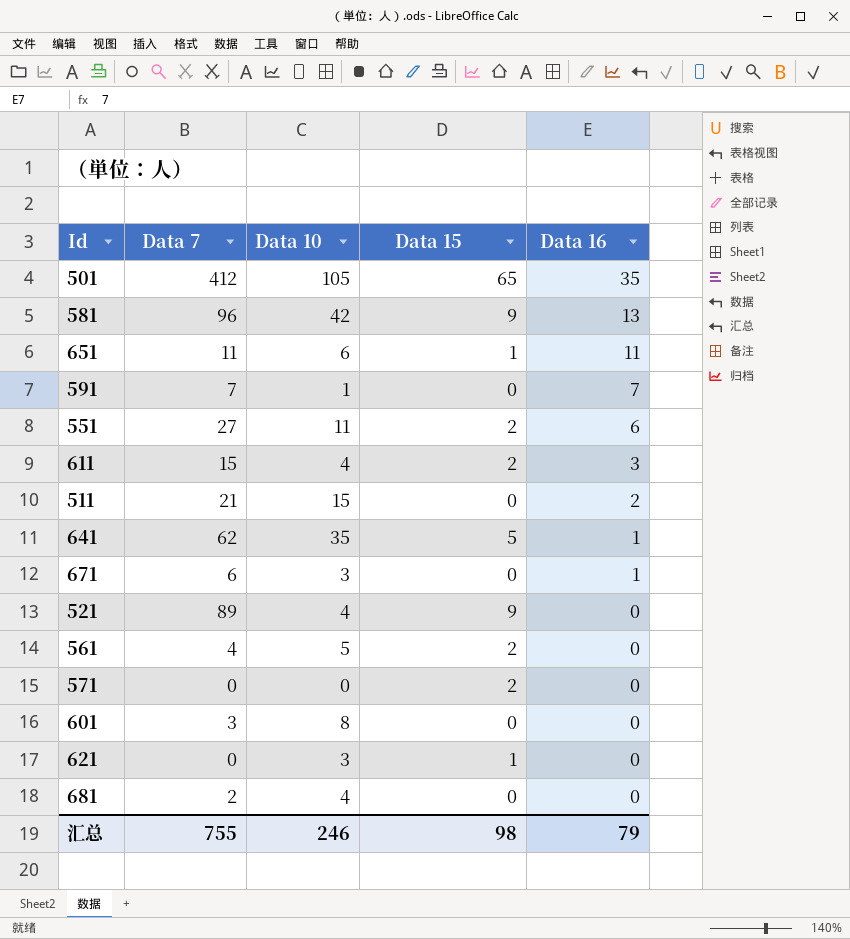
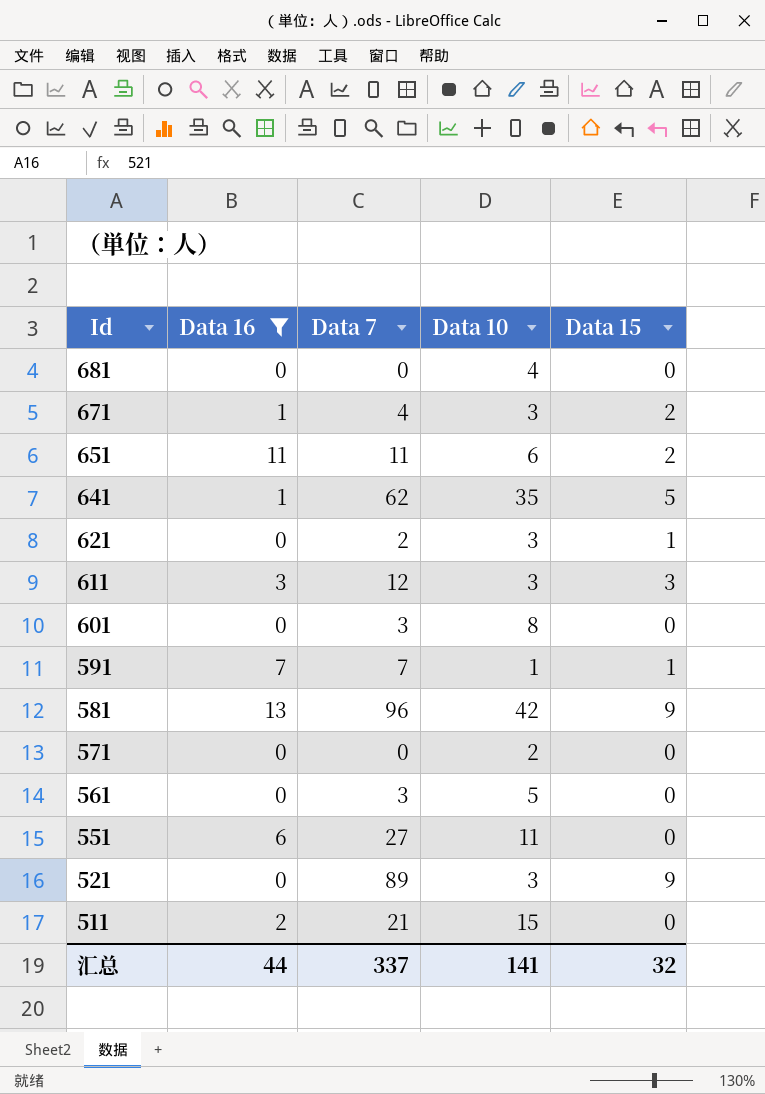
filter: none -> Data 16 != 35
row order: Data 16 descending -> Id descending
column Data 16 | position: 5 -> 2
681 | Data 7: 2 -> 0
671 | Data 7: 6 -> 4
671 | Data 15: 0 -> 2
651 | Data 15: 1 -> 2
621 | Data 7: 0 -> 2
611 | Data 7: 15 -> 12
611 | Data 10: 4 -> 3
611 | Data 15: 2 -> 3
591 | Data 15: 0 -> 1
571 | Data 10: 0 -> 2
571 | Data 15: 2 -> 0
561 | Data 7: 4 -> 3
561 | Data 15: 2 -> 0
551 | Data 15: 2 -> 0
521 | Data 10: 4 -> 3
汇总 | Data 16: 79 -> 44
汇总 | Data 7: 755 -> 337
汇总 | Data 10: 246 -> 141
汇总 | Data 15: 98 -> 32

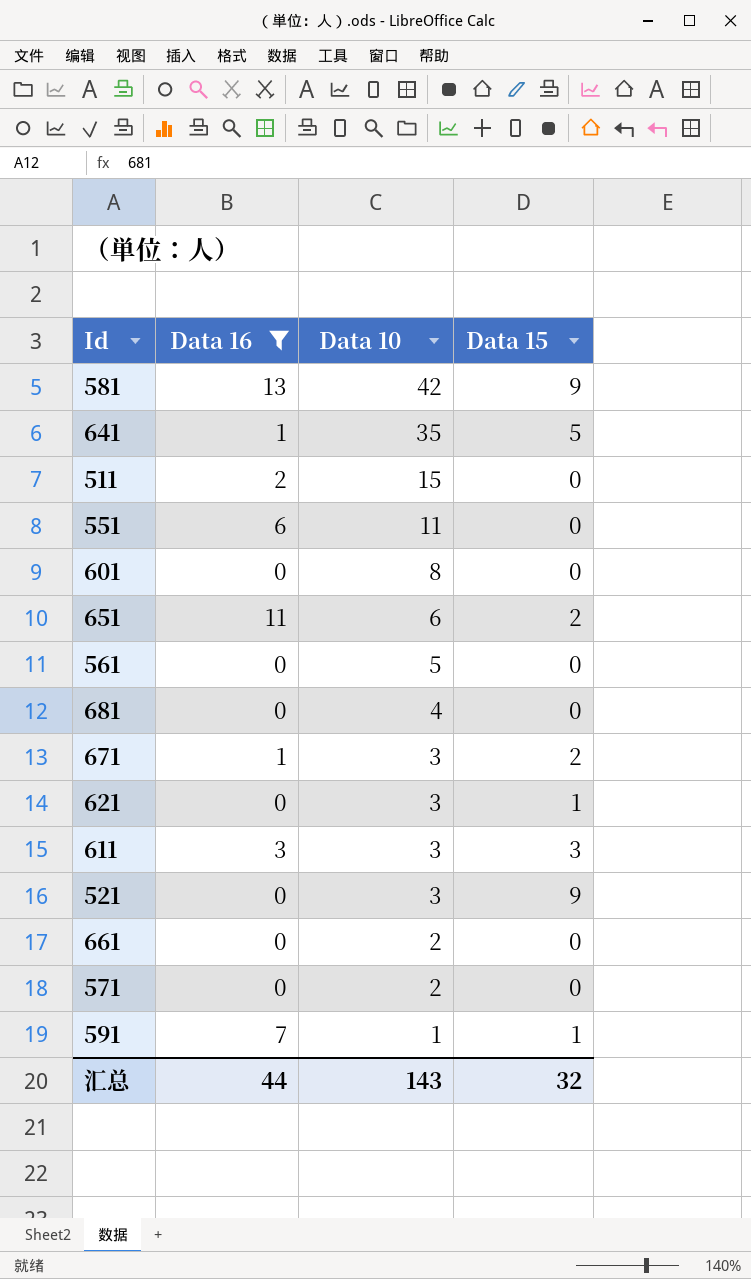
row order: Id descending -> Data 10 descending
column Data 7 | position: 3 -> none
row 661: none -> 0 | 2 | 0
汇总 | Data 10: 141 -> 143

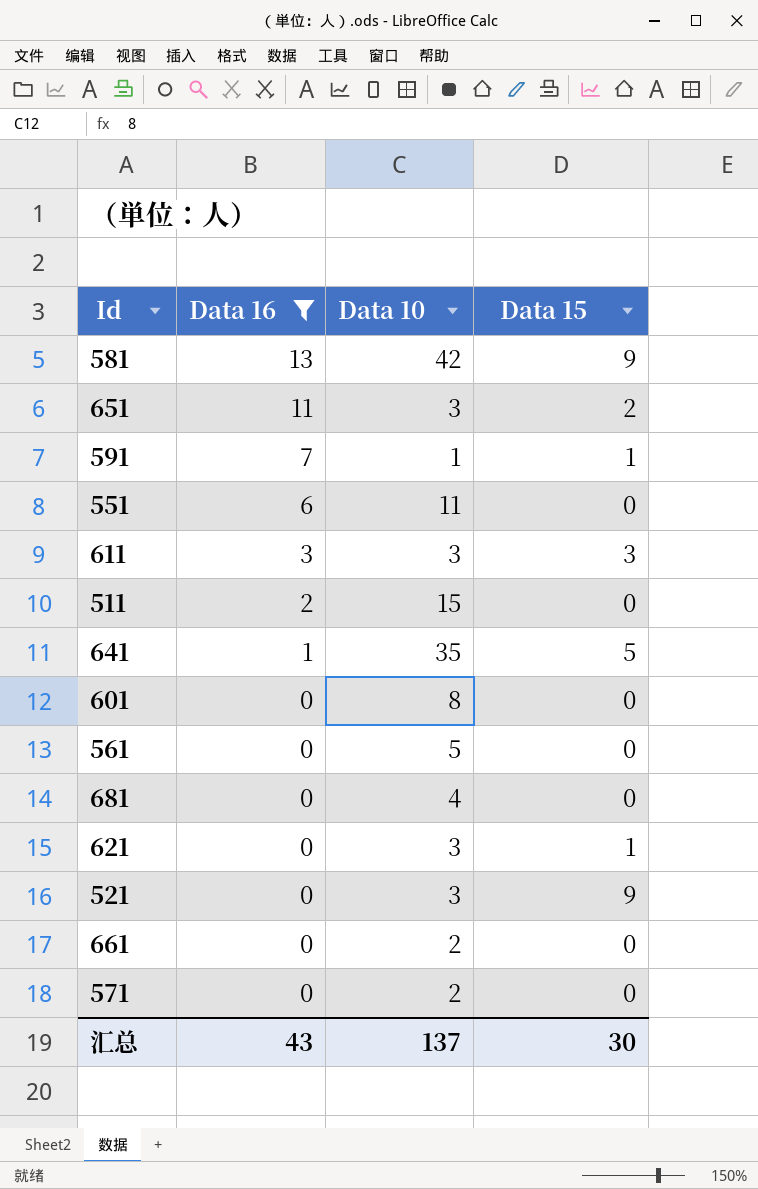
row order: Data 10 descending -> Data 16 descending
row 671: 1 | 3 | 2 -> none
651 | Data 10: 6 -> 3
汇总 | Data 16: 44 -> 43
汇总 | Data 10: 143 -> 137
汇总 | Data 15: 32 -> 30

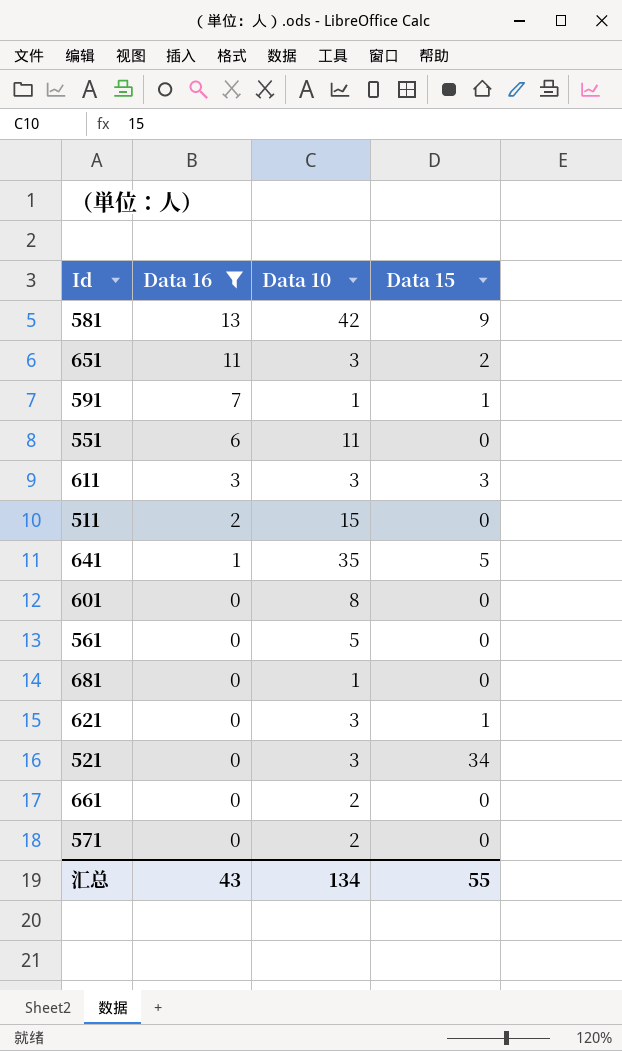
681 | Data 10: 4 -> 1
521 | Data 15: 9 -> 34
汇总 | Data 10: 137 -> 134
汇总 | Data 15: 30 -> 55

